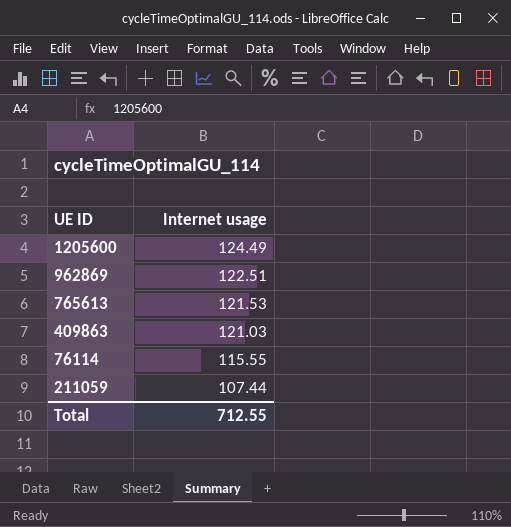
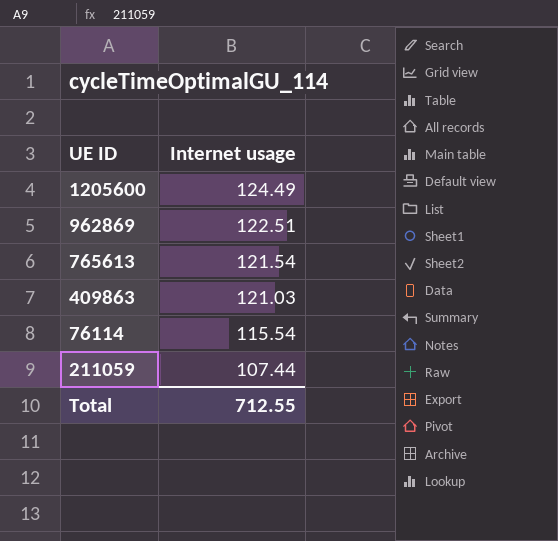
765613 | Internet usage: 121.53 -> 121.54
76114 | Internet usage: 115.55 -> 115.54

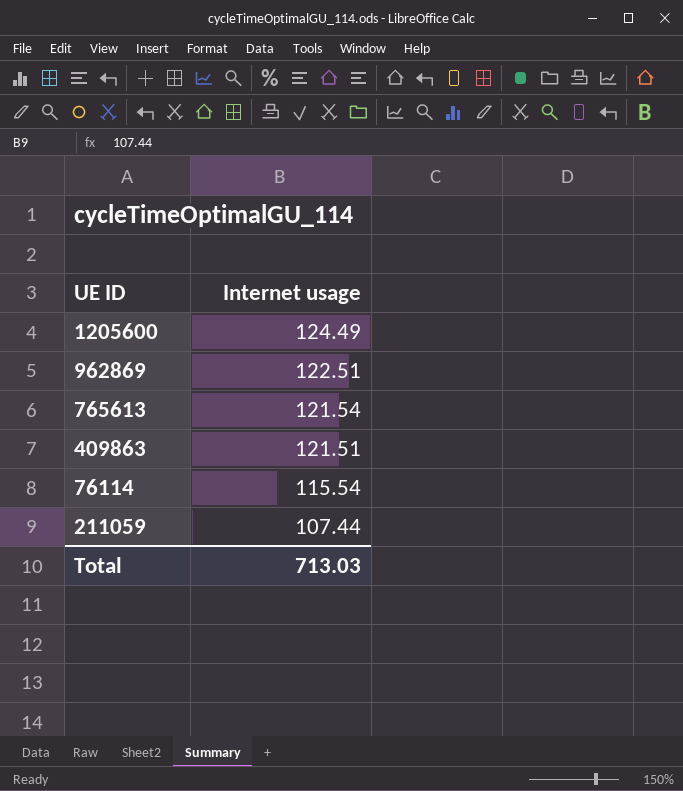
409863 | Internet usage: 121.03 -> 121.51
Total | Internet usage: 712.55 -> 713.03

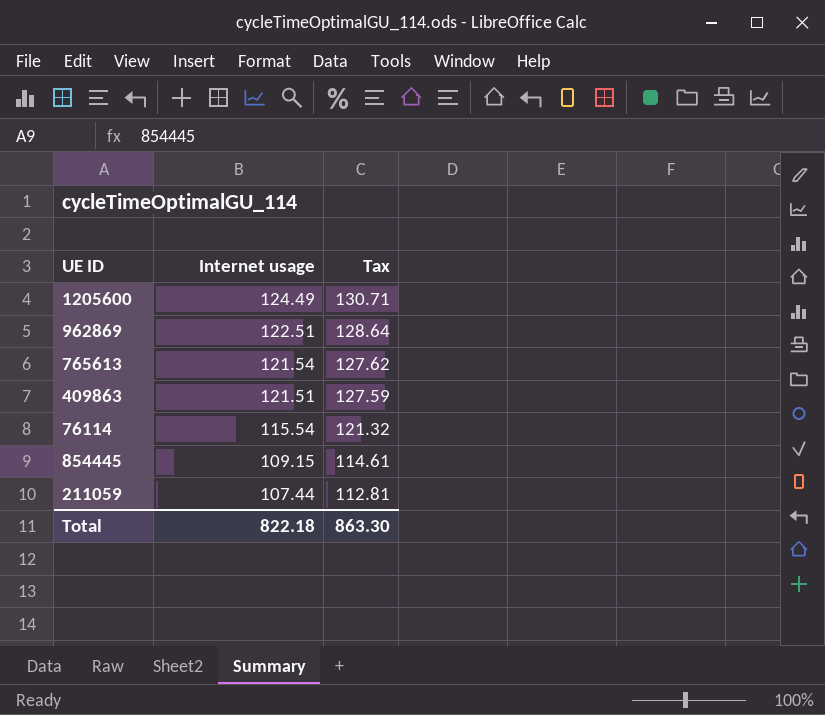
column Tax | formula: none -> [Internet usage] * 1.05
row 854445: none -> 109.15 | 114.61
Total | Internet usage: 713.03 -> 822.18

